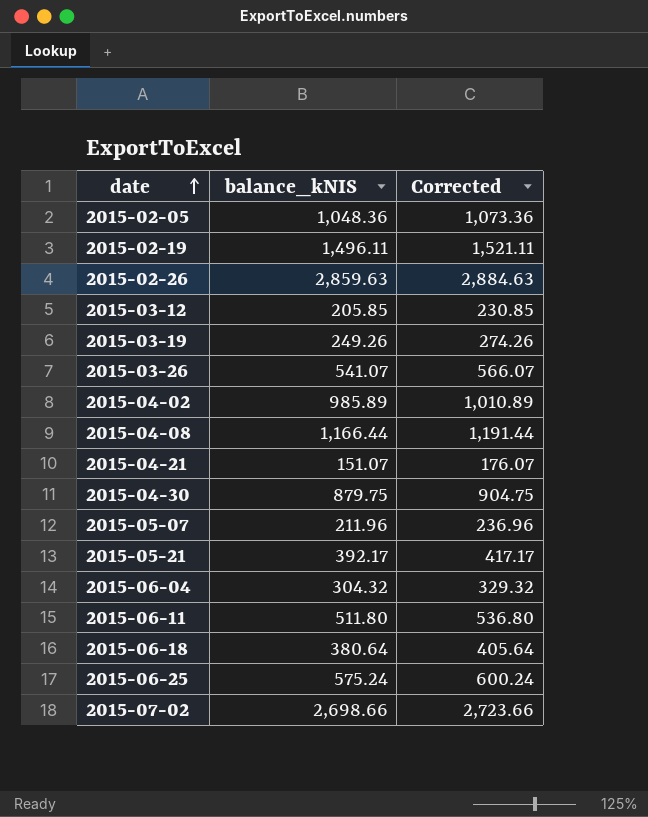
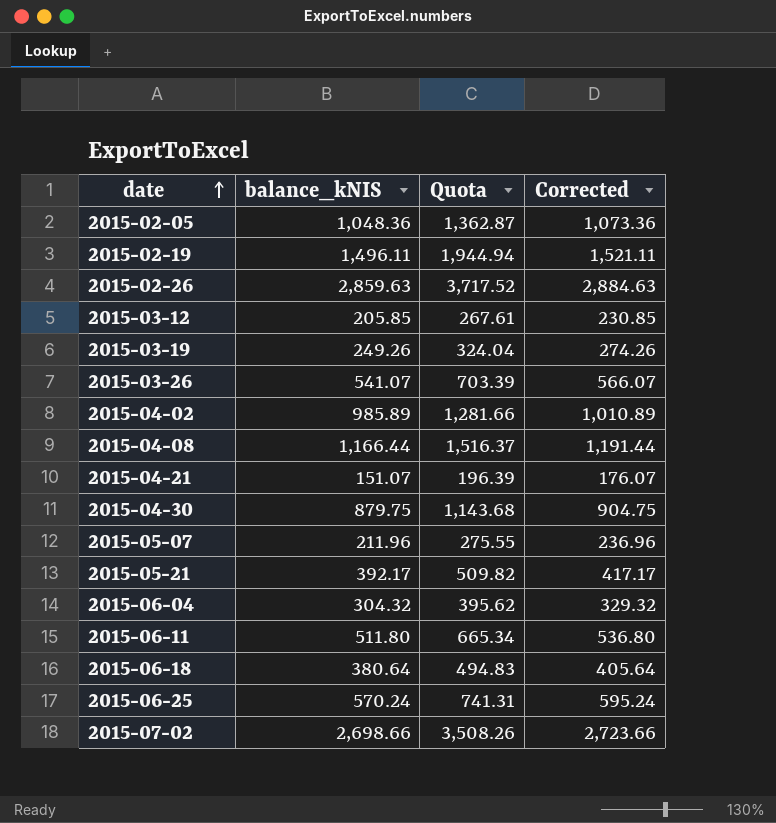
column Quota | formula: none -> [balance_kNIS] * 1.3
2015-06-25 | balance_kNIS: 575.24 -> 570.24
2015-06-25 | Corrected: 600.24 -> 595.24

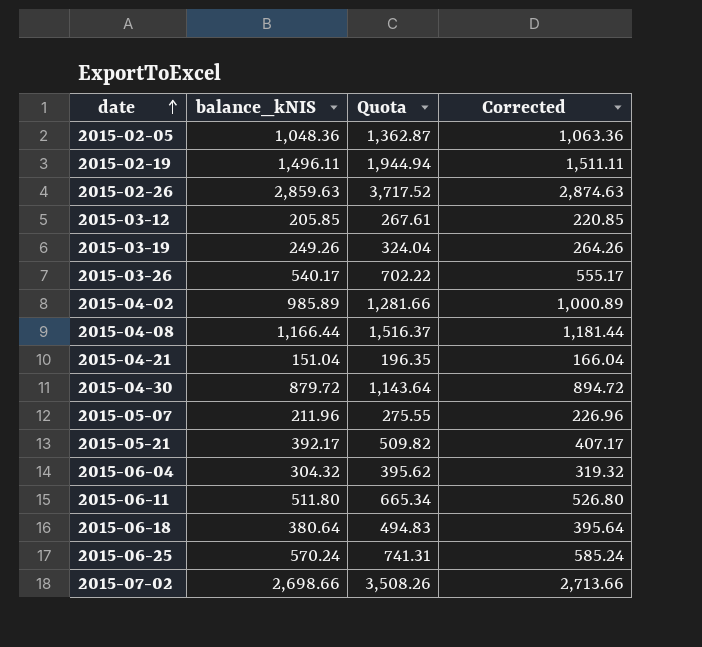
column Corrected | formula: [balance_kNIS] + 25 -> [balance_kNIS] + 15
2015-03-26 | balance_kNIS: 541.07 -> 540.17
2015-03-26 | Quota: 703.39 -> 702.22
2015-04-21 | balance_kNIS: 151.07 -> 151.04
2015-04-21 | Quota: 196.39 -> 196.35
2015-04-30 | balance_kNIS: 879.75 -> 879.72
2015-04-30 | Quota: 1,143.68 -> 1,143.64

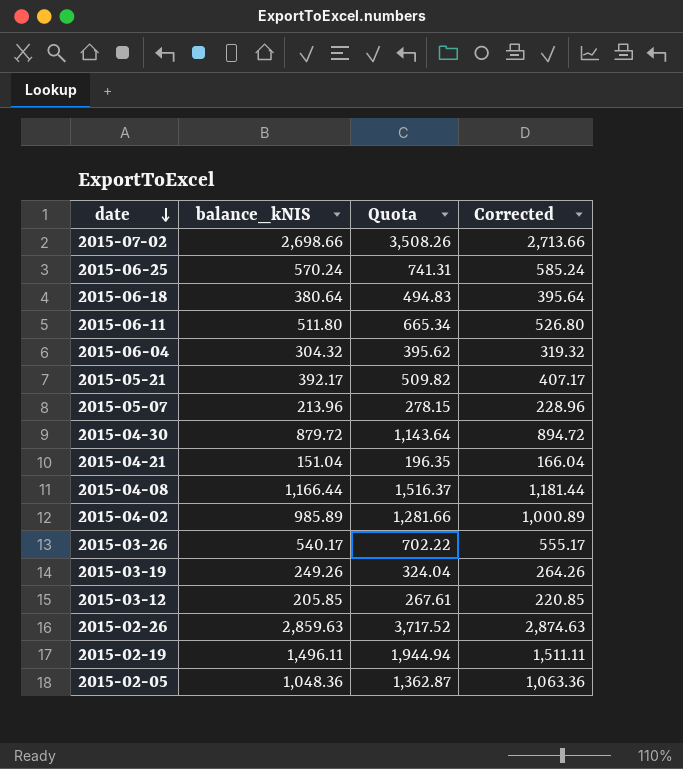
row order: date ascending -> date descending
2015-05-07 | balance_kNIS: 211.96 -> 213.96
2015-05-07 | Quota: 275.55 -> 278.15
2015-05-07 | Corrected: 226.96 -> 228.96

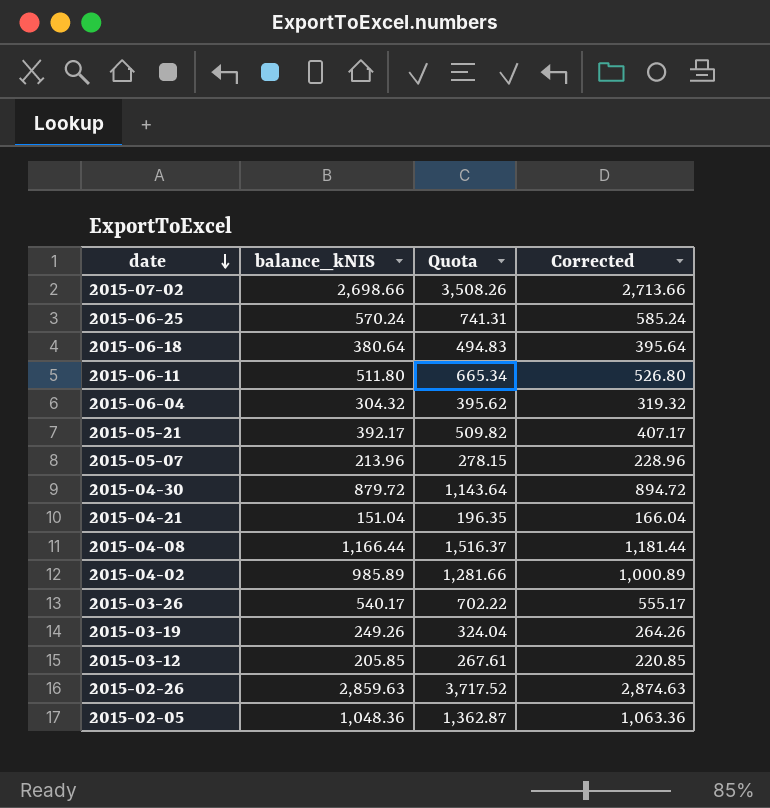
row 2015-02-19: 1,496.11 | 1,944.94 | 1,511.11 -> none

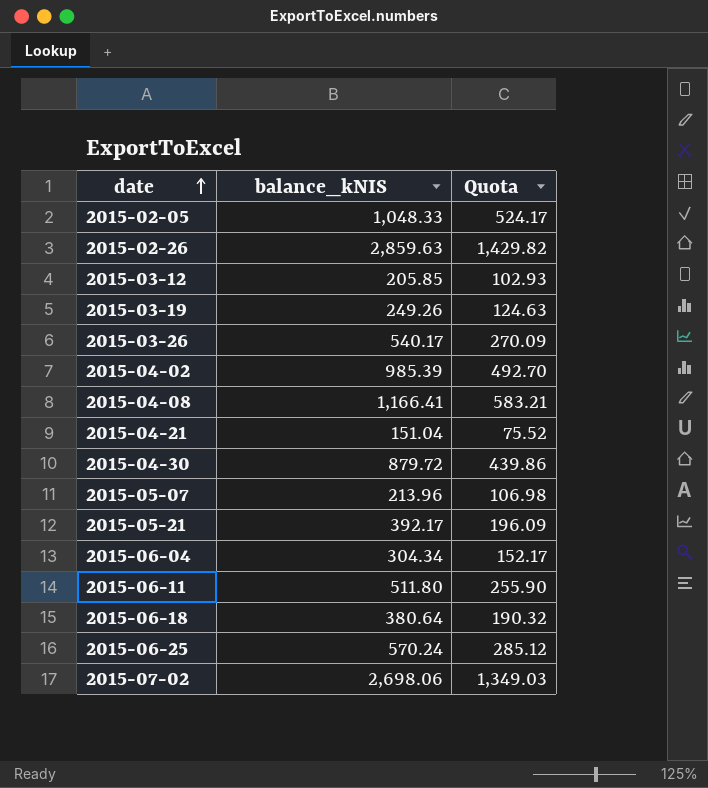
row order: date descending -> date ascending
column Corrected | formula: [balance_kNIS] + 15 -> none
column Quota | formula: [balance_kNIS] * 1.3 -> [balance_kNIS] * 0.5
2015-02-05 | balance_kNIS: 1,048.36 -> 1,048.33
2015-04-02 | balance_kNIS: 985.89 -> 985.39
2015-04-08 | balance_kNIS: 1,166.44 -> 1,166.41
2015-06-04 | balance_kNIS: 304.32 -> 304.34
2015-07-02 | balance_kNIS: 2,698.66 -> 2,698.06

